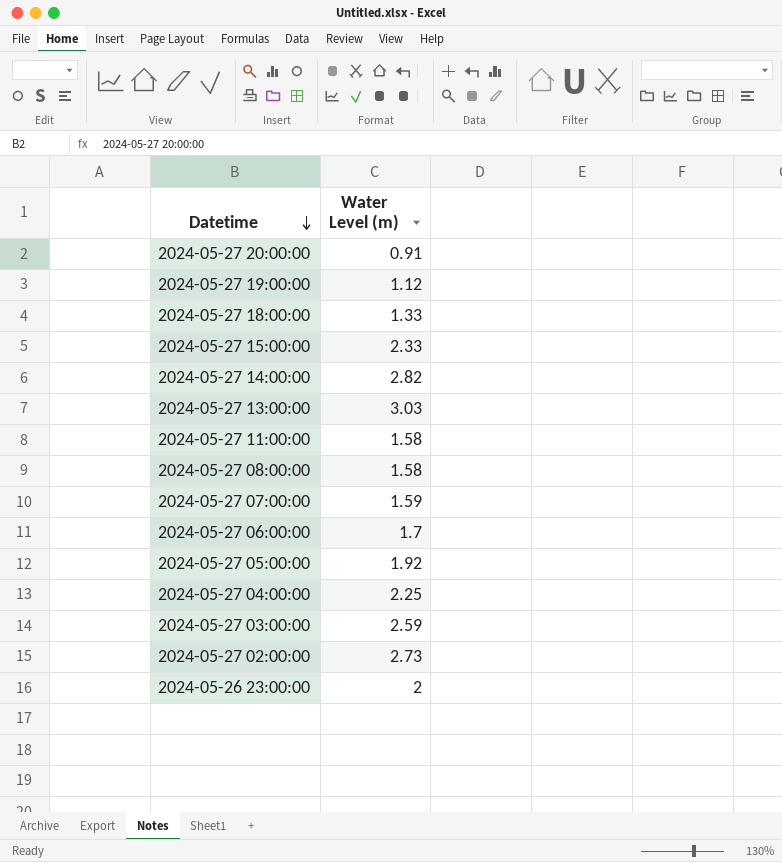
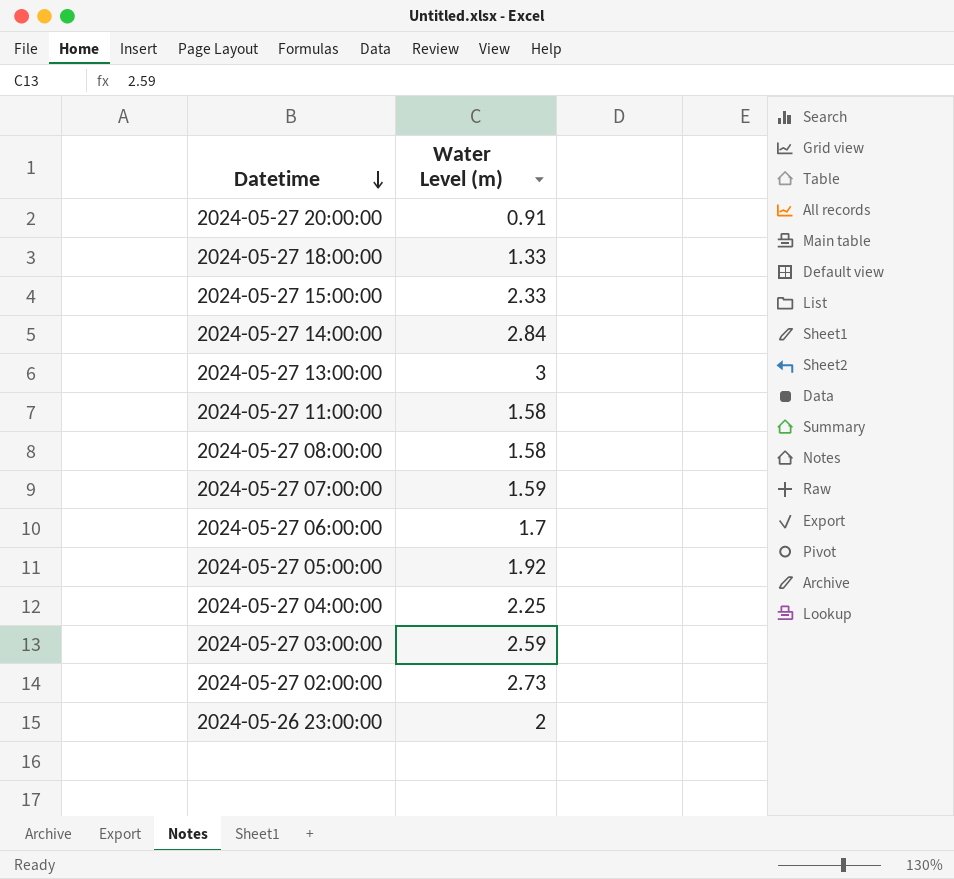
row 2024-05-27 19:00:00: 1.12 -> none
2024-05-27 14:00:00 | Water Level (m): 2.82 -> 2.84
2024-05-27 13:00:00 | Water Level (m): 3.03 -> 3

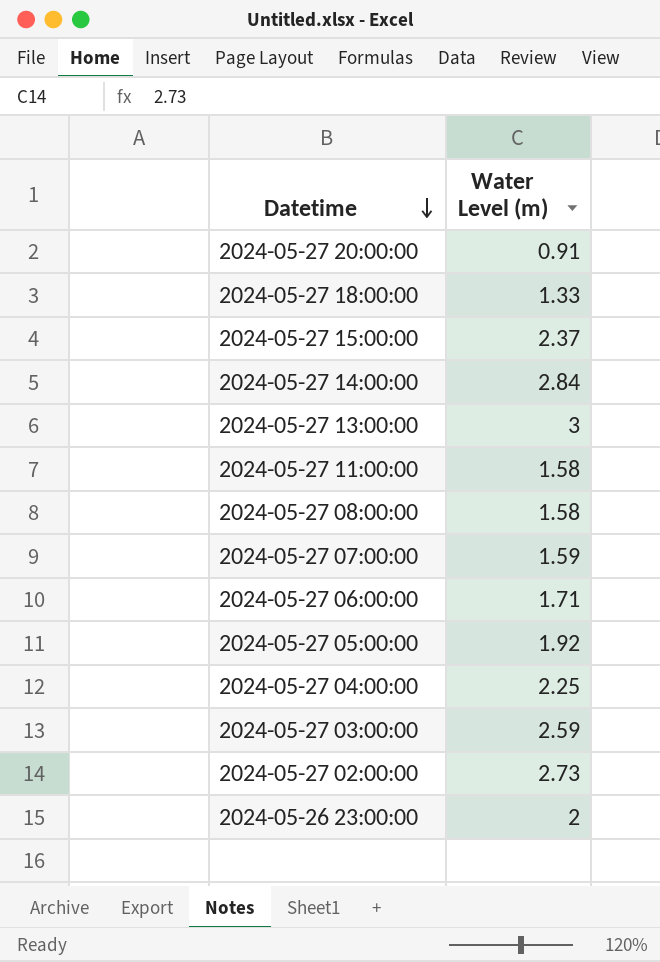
2024-05-27 15:00:00 | Water Level (m): 2.33 -> 2.37
2024-05-27 06:00:00 | Water Level (m): 1.7 -> 1.71

